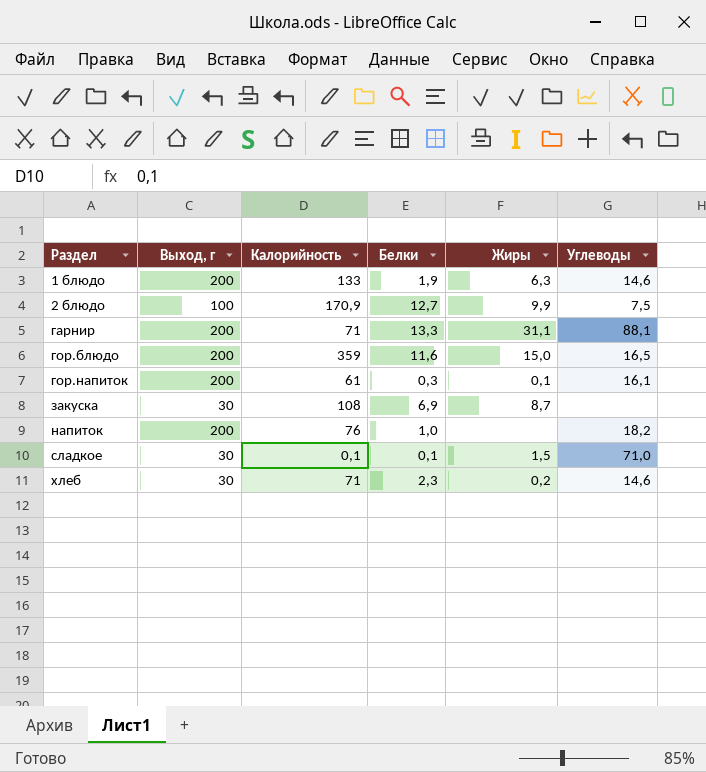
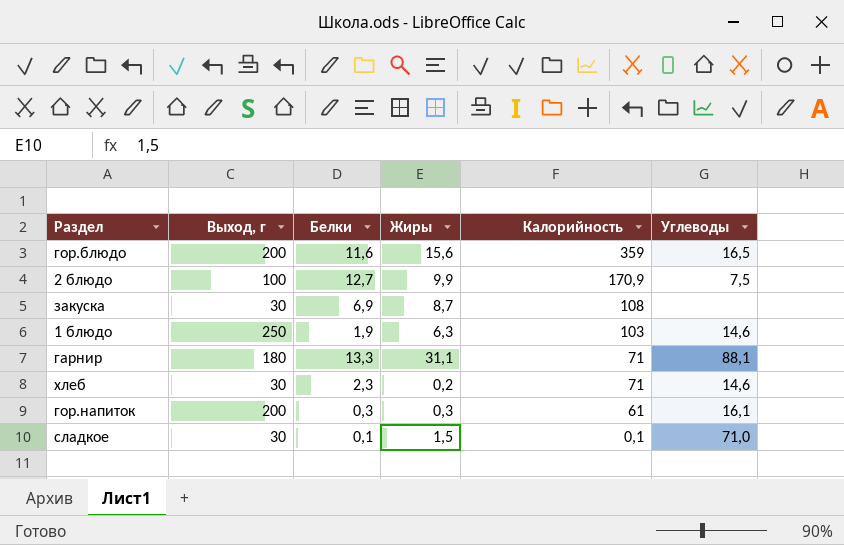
row order: Раздел ascending -> Калорийность descending
column Калорийность | position: 3 -> 5
row напиток: 200 | 76 | 1,0 | none | 18,2 -> none
гор.блюдо | Жиры: 15,0 -> 15,6
1 блюдо | Выход, г: 200 -> 250
1 блюдо | Калорийность: 133 -> 103
гарнир | Выход, г: 200 -> 180
гор.напиток | Жиры: 0,1 -> 0,3

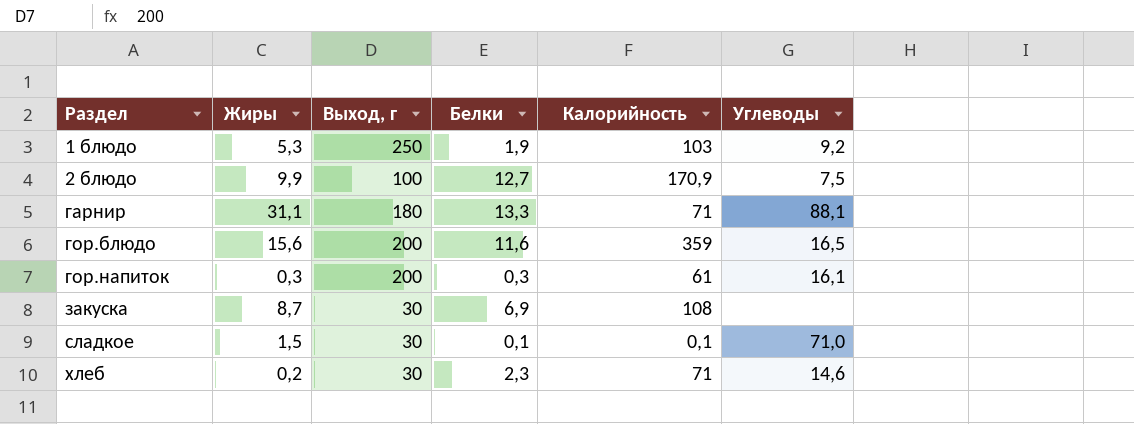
row order: Калорийность descending -> Раздел ascending
column Жиры | position: 4 -> 2
1 блюдо | Жиры: 6,3 -> 5,3
1 блюдо | Углеводы: 14,6 -> 9,2

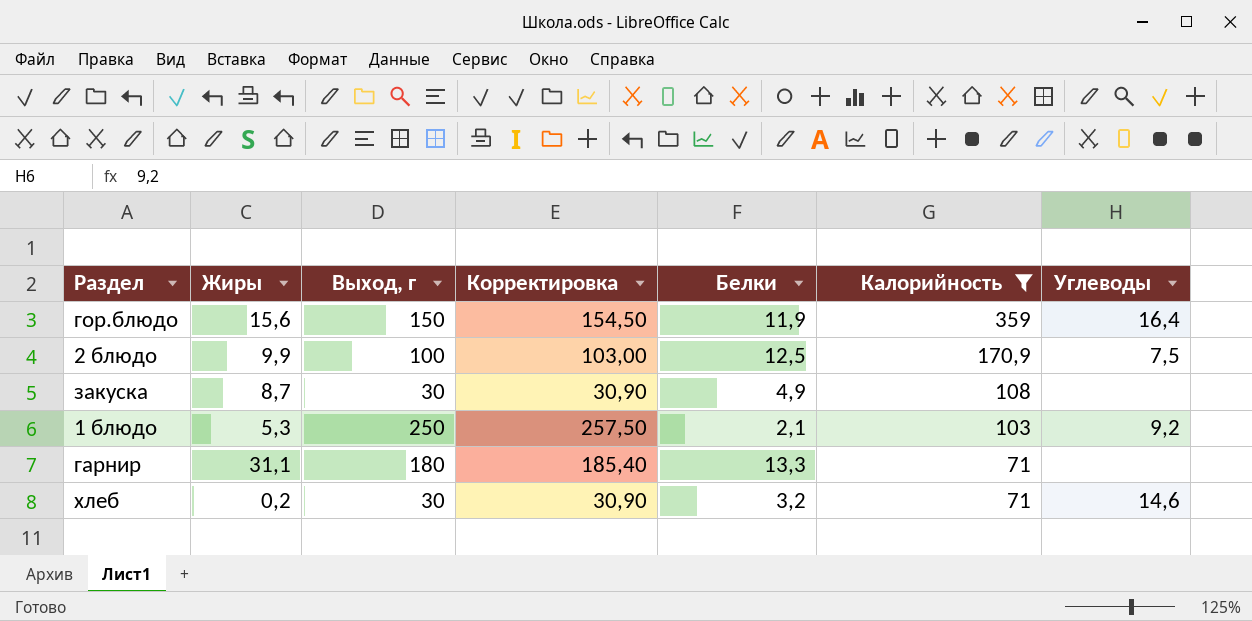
filter: none -> Калорийность >= 71
row order: Раздел ascending -> Калорийность descending
column Корректировка | formula: none -> [Выход, г] * 1,03
гор.блюдо | Выход, г: 200 -> 150
гор.блюдо | Белки: 11,6 -> 11,9
гор.блюдо | Углеводы: 16,5 -> 16,4
2 блюдо | Белки: 12,7 -> 12,5
закуска | Белки: 6,9 -> 4,9
1 блюдо | Белки: 1,9 -> 2,1
гарнир | Углеводы: 88,1 -> none
хлеб | Белки: 2,3 -> 3,2

